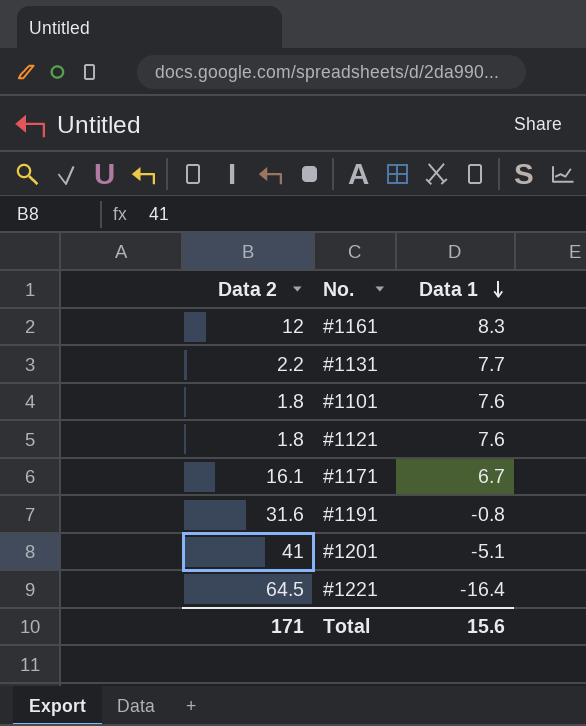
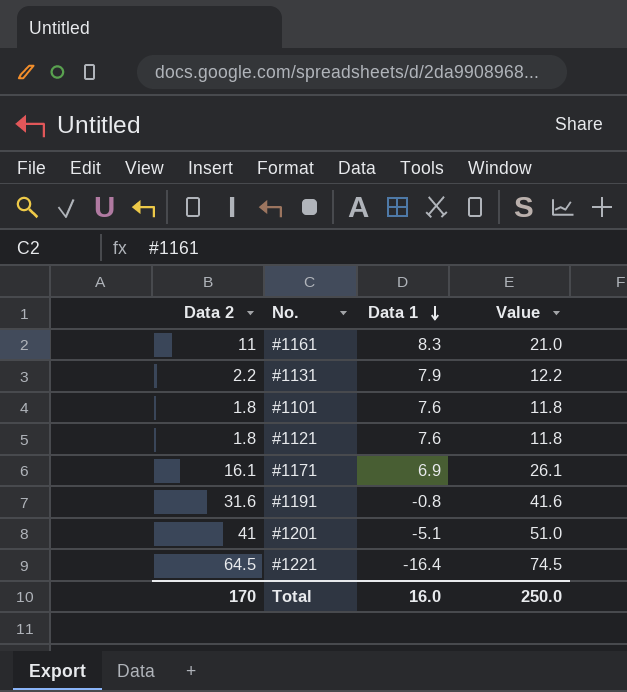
column Value | formula: none -> [Data 2] + 10
#1161 | Data 2: 12 -> 11
#1131 | Data 1: 7.7 -> 7.9
#1171 | Data 1: 6.7 -> 6.9
Total | Data 2: 171 -> 170
Total | Data 1: 15.6 -> 16.0

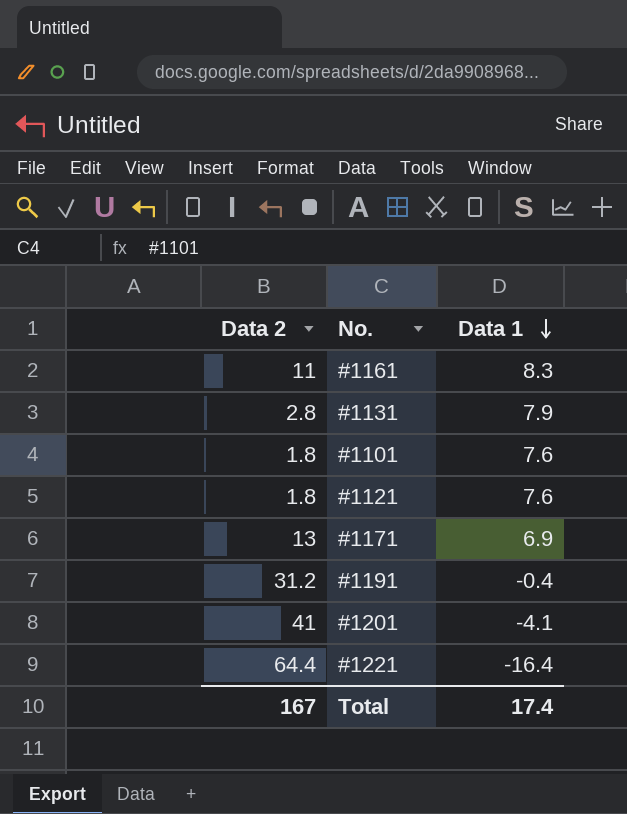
column Value | formula: [Data 2] + 10 -> none
#1131 | Data 2: 2.2 -> 2.8
#1171 | Data 2: 16.1 -> 13
#1191 | Data 2: 31.6 -> 31.2
#1191 | Data 1: -0.8 -> -0.4
#1201 | Data 1: -5.1 -> -4.1
#1221 | Data 2: 64.5 -> 64.4
Total | Data 2: 170 -> 167
Total | Data 1: 16.0 -> 17.4

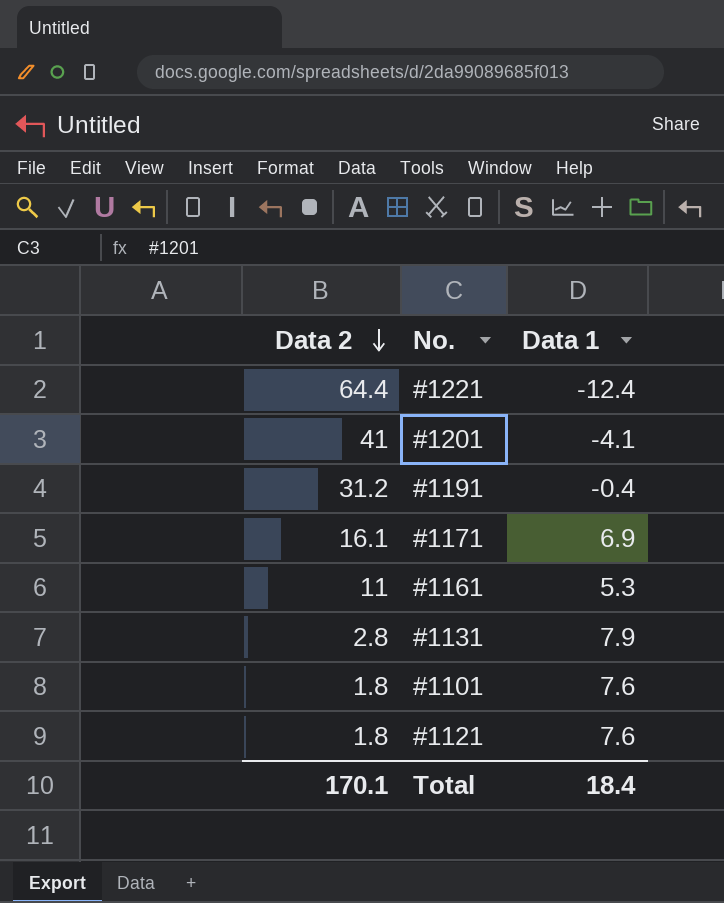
row order: Data 1 descending -> Data 2 descending
#1221 | Data 1: -16.4 -> -12.4
#1171 | Data 2: 13 -> 16.1
#1161 | Data 1: 8.3 -> 5.3
Total | Data 2: 167 -> 170.1
Total | Data 1: 17.4 -> 18.4

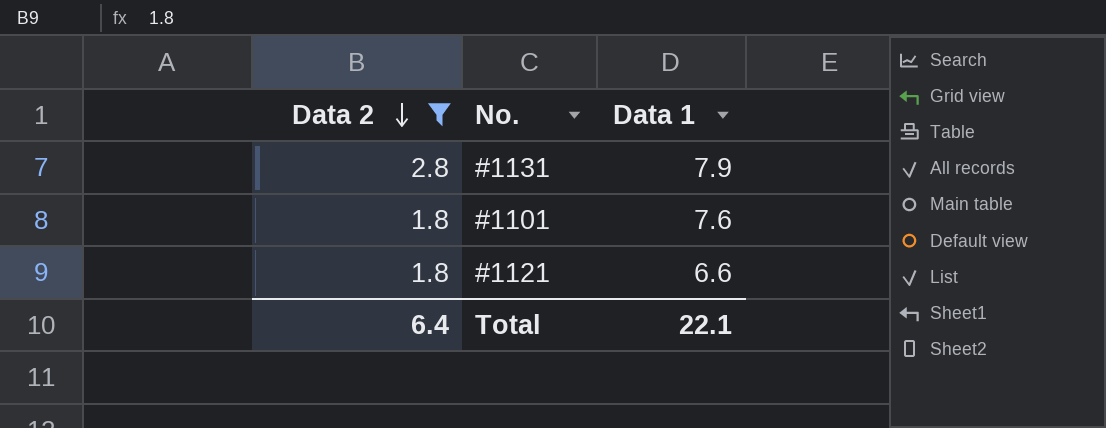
filter: none -> Data 2 <= 2.8
#1121 | Data 1: 7.6 -> 6.6
Total | Data 2: 170.1 -> 6.4
Total | Data 1: 18.4 -> 22.1

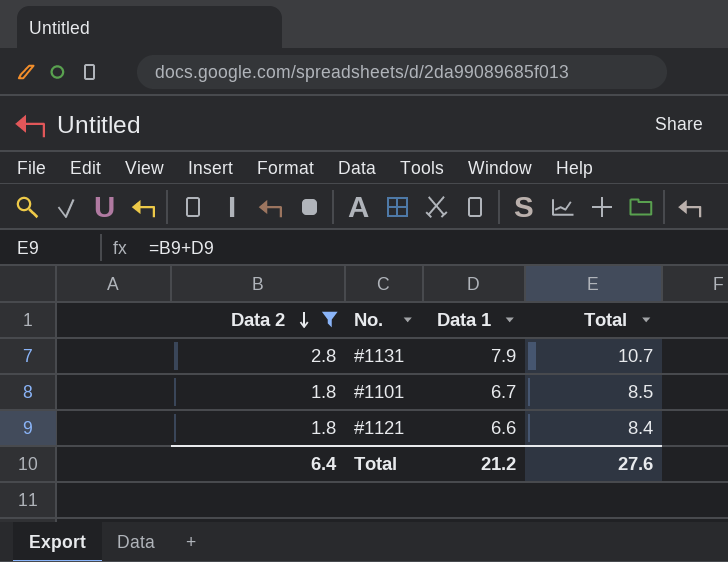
column Total | formula: none -> [Data 2] + [Data 1]
#1101 | Data 1: 7.6 -> 6.7
Total | Data 1: 22.1 -> 21.2

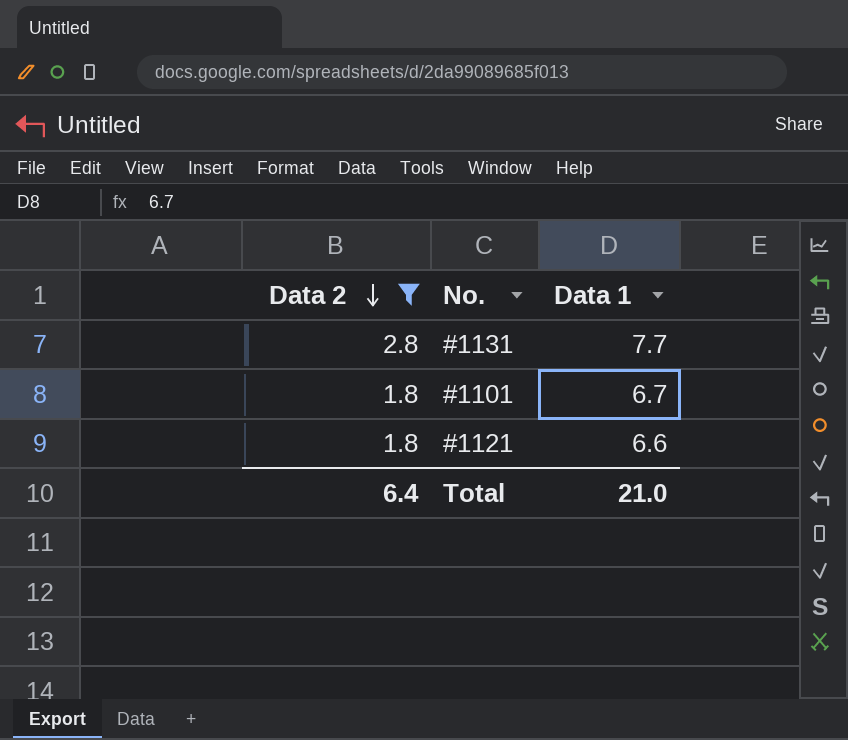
column Total | formula: [Data 2] + [Data 1] -> none
#1131 | Data 1: 7.9 -> 7.7
Total | Data 1: 21.2 -> 21.0

